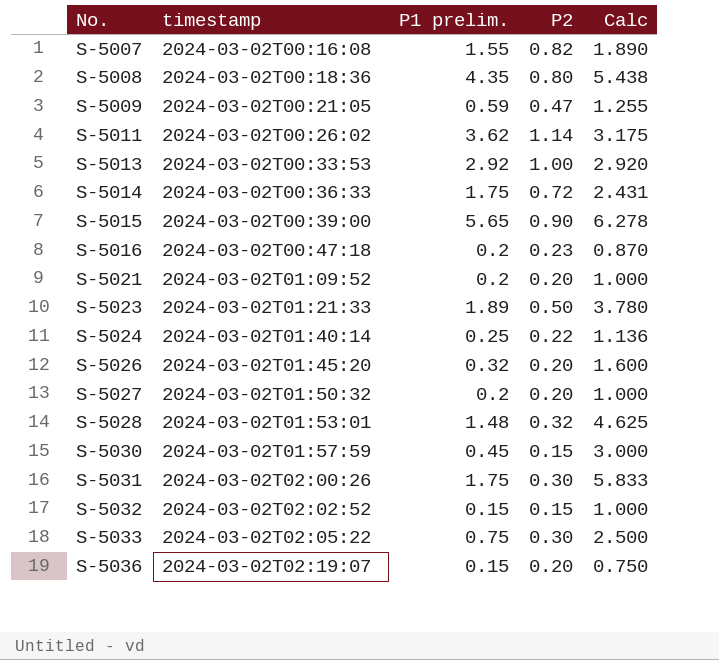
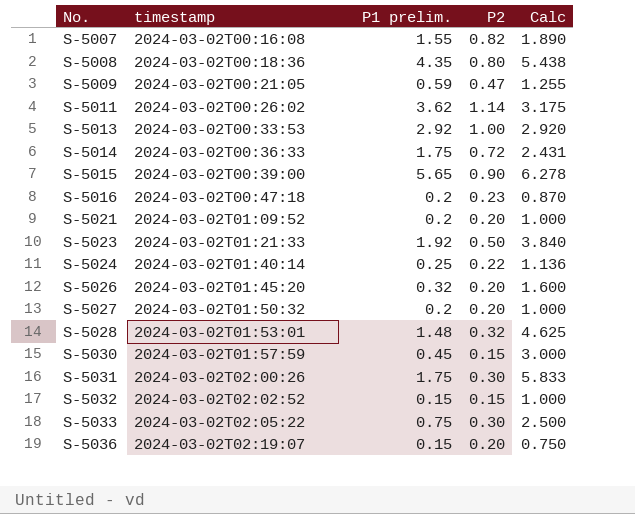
S-5023 | P1 prelim.: 1.89 -> 1.92
S-5023 | Calc: 3.780 -> 3.840

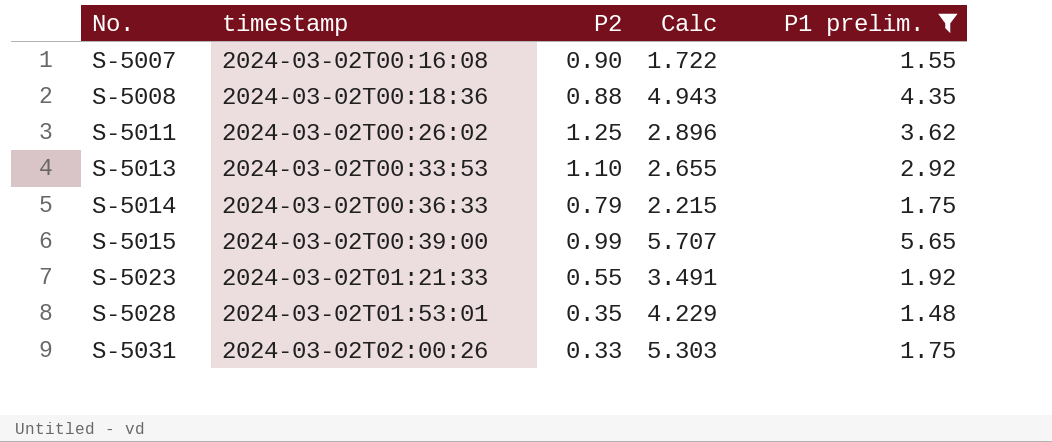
filter: none -> P1 prelim. >= 1.48
column P1 prelim. | position: 3 -> 5
S-5007 | P2: 0.82 -> 0.90
S-5007 | Calc: 1.890 -> 1.722
S-5008 | P2: 0.80 -> 0.88
S-5008 | Calc: 5.438 -> 4.943
S-5011 | P2: 1.14 -> 1.25
S-5011 | Calc: 3.175 -> 2.896
S-5013 | P2: 1.00 -> 1.10
S-5013 | Calc: 2.920 -> 2.655
S-5014 | P2: 0.72 -> 0.79
S-5014 | Calc: 2.431 -> 2.215
S-5015 | P2: 0.90 -> 0.99
S-5015 | Calc: 6.278 -> 5.707
S-5023 | P2: 0.50 -> 0.55
S-5023 | Calc: 3.840 -> 3.491
S-5028 | P2: 0.32 -> 0.35
S-5028 | Calc: 4.625 -> 4.229
S-5031 | P2: 0.30 -> 0.33
S-5031 | Calc: 5.833 -> 5.303

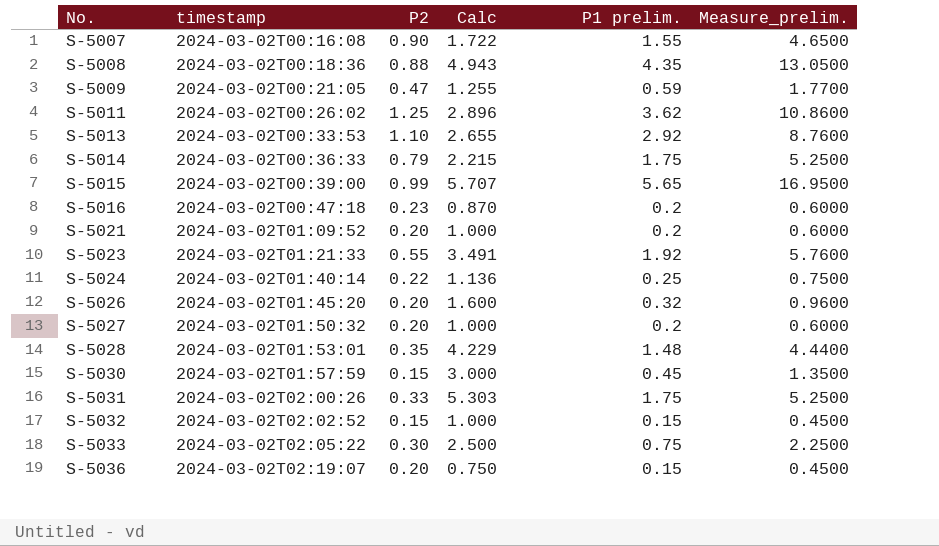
filter: P1 prelim. >= 1.48 -> none
column Measure_prelim. | formula: none -> [P1 prelim.] * 3

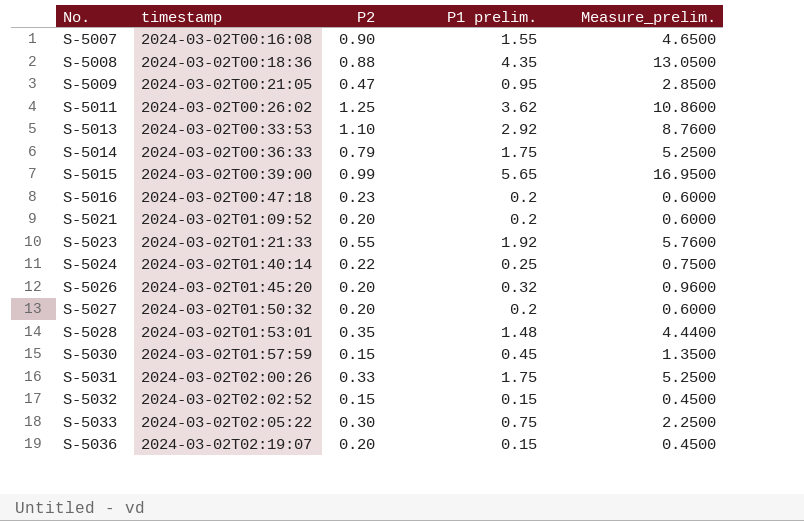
column Calc | formula: [P1 prelim.] / [P2] -> none
S-5009 | P1 prelim.: 0.59 -> 0.95
S-5009 | Measure_prelim.: 1.7700 -> 2.8500

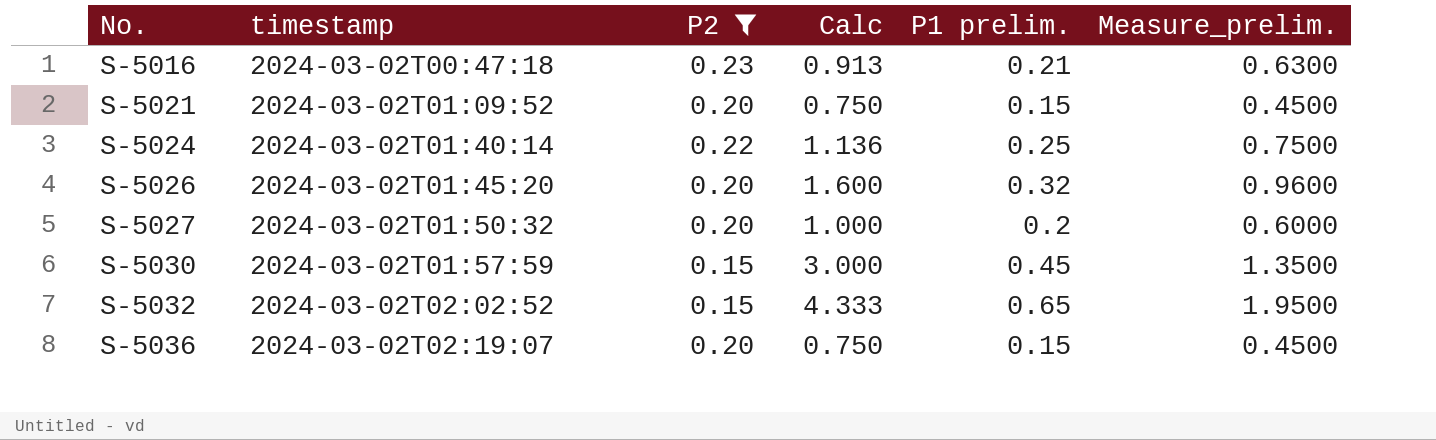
filter: none -> P2 <= 0.23
column Calc | formula: none -> [P1 prelim.] / [P2]
S-5016 | P1 prelim.: 0.2 -> 0.21
S-5016 | Measure_prelim.: 0.6000 -> 0.6300
S-5021 | P1 prelim.: 0.2 -> 0.15
S-5021 | Measure_prelim.: 0.6000 -> 0.4500
S-5032 | P1 prelim.: 0.15 -> 0.65
S-5032 | Measure_prelim.: 0.4500 -> 1.9500

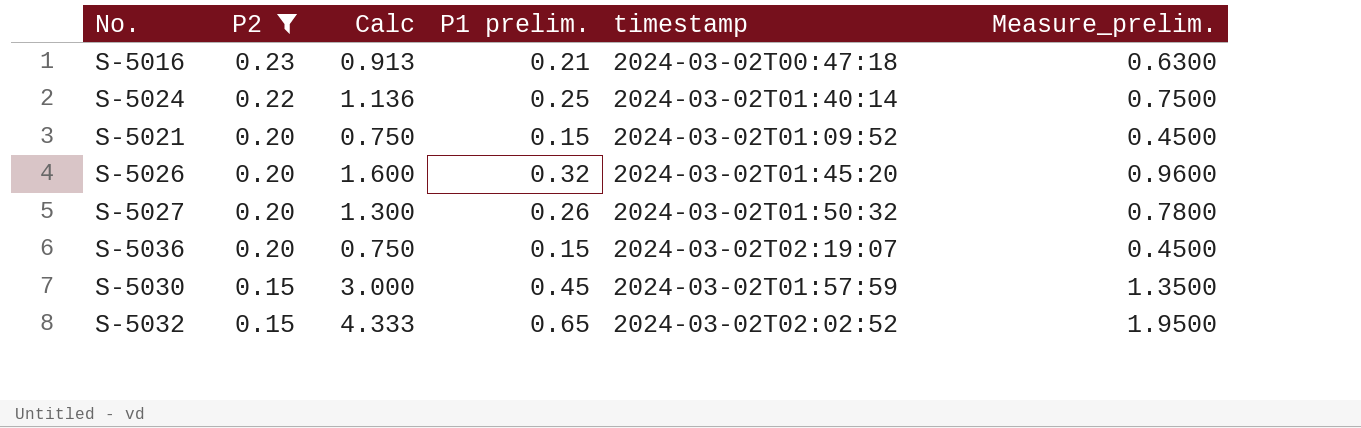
row order: No. ascending -> P2 descending
column timestamp | position: 2 -> 5
S-5027 | Calc: 1.000 -> 1.300
S-5027 | P1 prelim.: 0.2 -> 0.26
S-5027 | Measure_prelim.: 0.6000 -> 0.7800

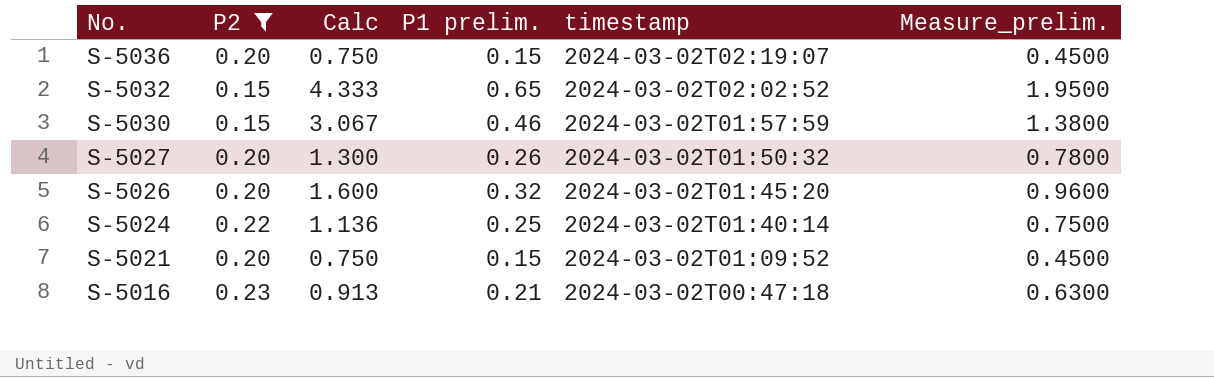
row order: P2 descending -> No. descending
S-5030 | Calc: 3.000 -> 3.067
S-5030 | P1 prelim.: 0.45 -> 0.46
S-5030 | Measure_prelim.: 1.3500 -> 1.3800

